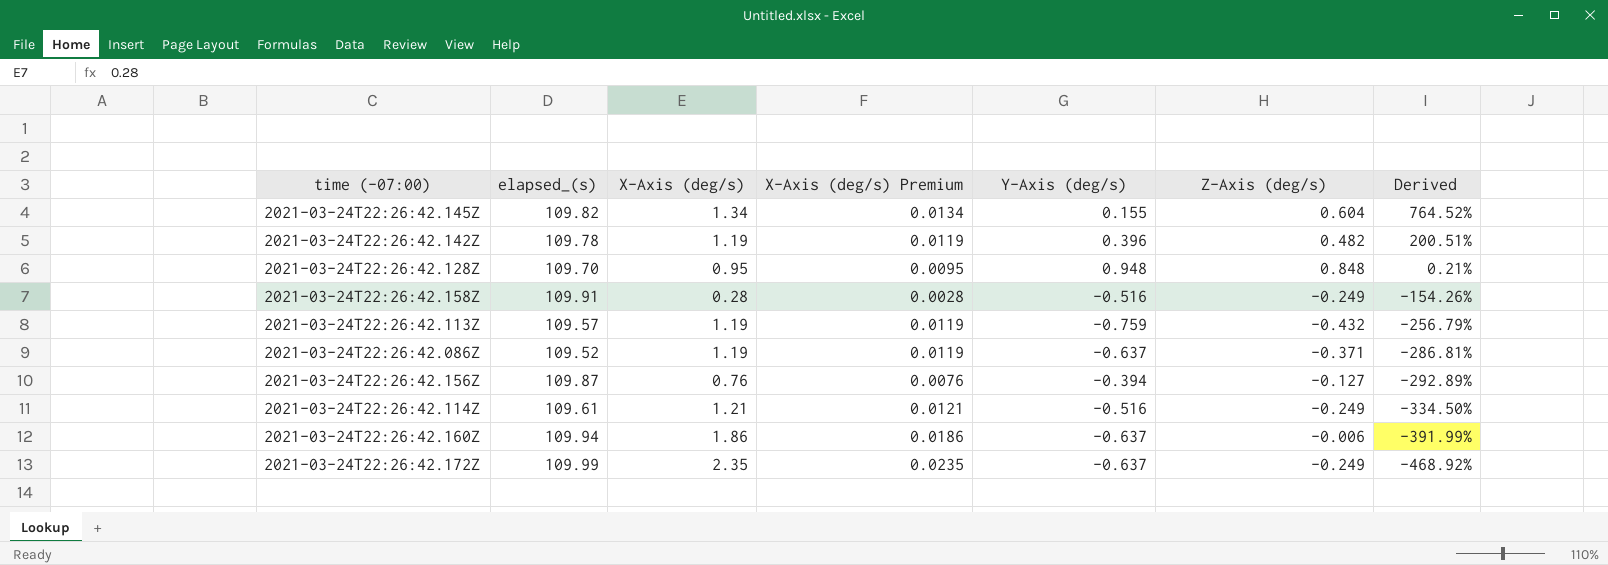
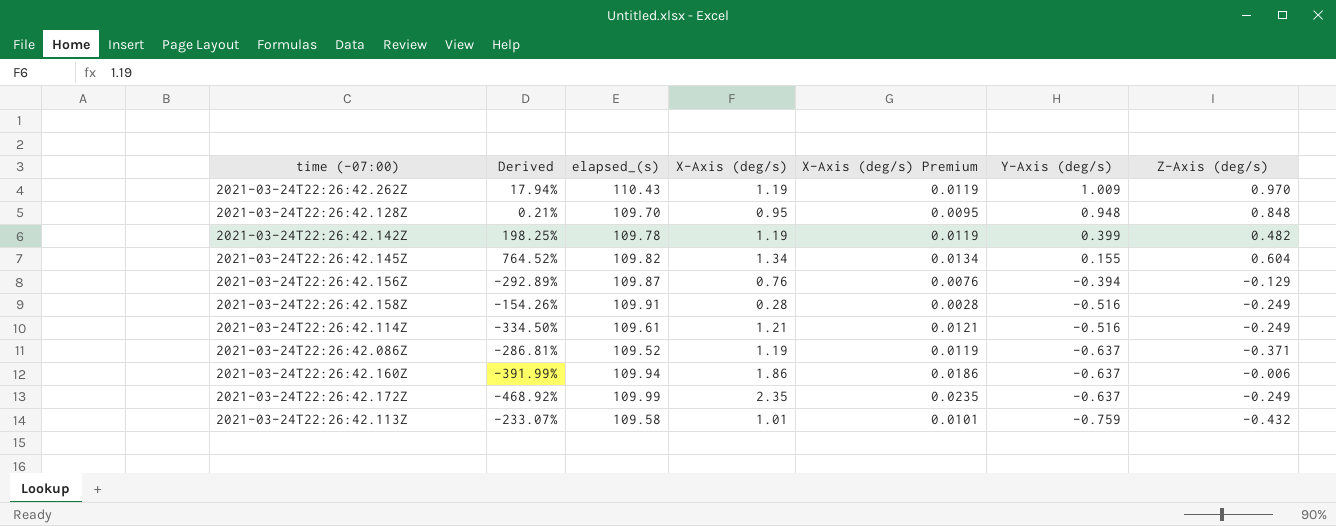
row order: Derived descending -> Y-Axis (deg/s) descending
column Derived | position: 7 -> 2
row 2021-03-24T22:26:42.262Z: none -> 17.94% | 110.43 | 1.19 | 0.0119 | 1.009 | 0.970
2021-03-24T22:26:42.142Z | Derived: 200.51% -> 198.25%
2021-03-24T22:26:42.142Z | Y-Axis (deg/s): 0.396 -> 0.399
2021-03-24T22:26:42.156Z | Z-Axis (deg/s): -0.127 -> -0.129
2021-03-24T22:26:42.113Z | Derived: -256.79% -> -233.07%
2021-03-24T22:26:42.113Z | elapsed_(s): 109.57 -> 109.58
2021-03-24T22:26:42.113Z | X-Axis (deg/s): 1.19 -> 1.01
2021-03-24T22:26:42.113Z | X-Axis (deg/s) Premium: 0.0119 -> 0.0101

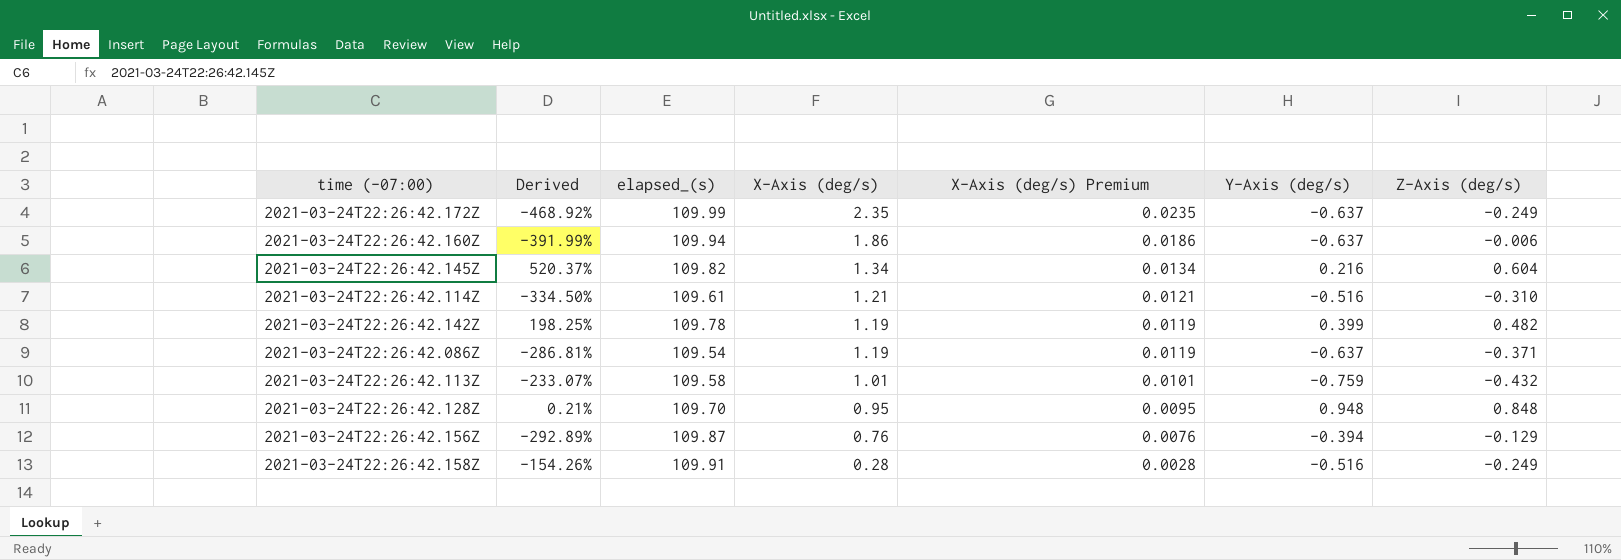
row order: Y-Axis (deg/s) descending -> X-Axis (deg/s) descending
row 2021-03-24T22:26:42.262Z: 17.94% | 110.43 | 1.19 | 0.0119 | 1.009 | 0.970 -> none
2021-03-24T22:26:42.145Z | Derived: 764.52% -> 520.37%
2021-03-24T22:26:42.145Z | Y-Axis (deg/s): 0.155 -> 0.216
2021-03-24T22:26:42.114Z | Z-Axis (deg/s): -0.249 -> -0.310
2021-03-24T22:26:42.086Z | elapsed_(s): 109.52 -> 109.54

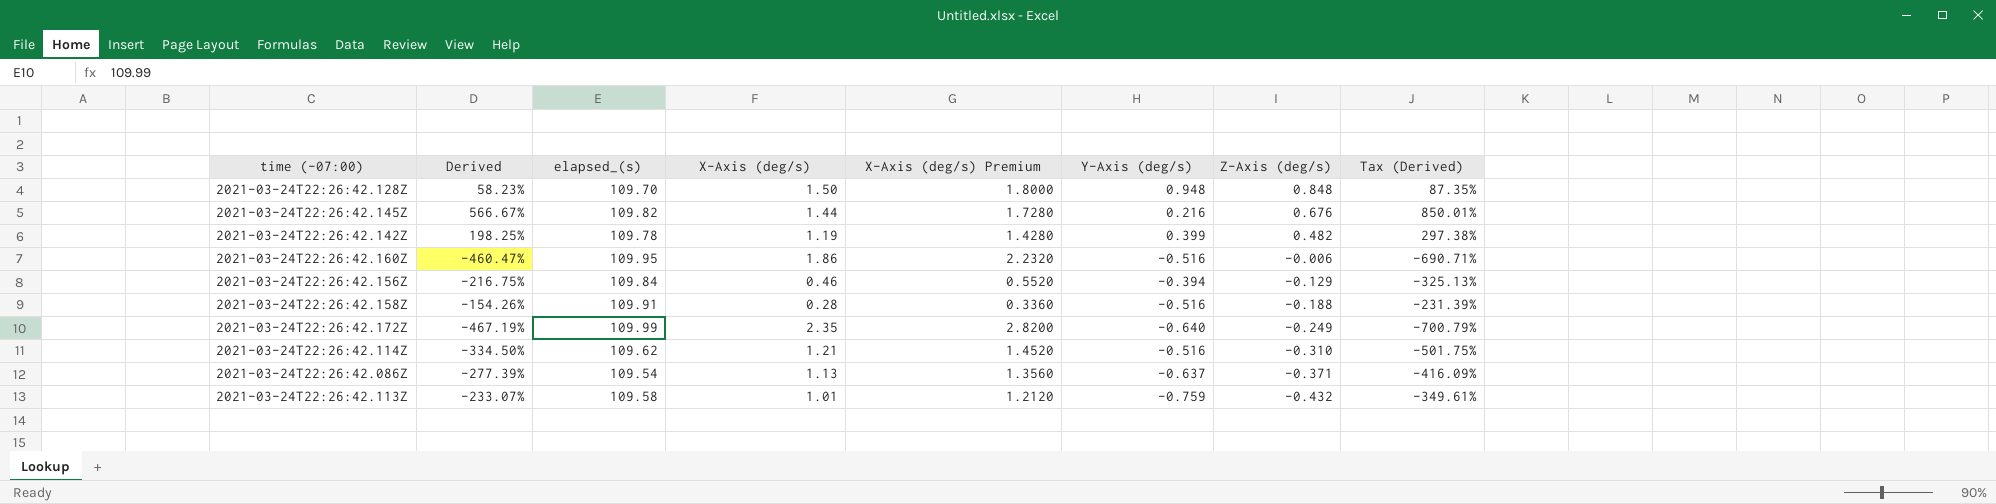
row order: X-Axis (deg/s) descending -> Z-Axis (deg/s) descending
column X-Axis (deg/s) Premium | formula: [X-Axis (deg/s)] * 0.01 -> [X-Axis (deg/s)] * 1.2
column Tax (Derived) | formula: none -> [Derived] * 1.5
2021-03-24T22:26:42.128Z | Derived: 0.21% -> 58.23%
2021-03-24T22:26:42.128Z | X-Axis (deg/s): 0.95 -> 1.50
2021-03-24T22:26:42.145Z | Derived: 520.37% -> 566.67%
2021-03-24T22:26:42.145Z | X-Axis (deg/s): 1.34 -> 1.44
2021-03-24T22:26:42.145Z | Z-Axis (deg/s): 0.604 -> 0.676
2021-03-24T22:26:42.160Z | Derived: -391.99% -> -460.47%
2021-03-24T22:26:42.160Z | elapsed_(s): 109.94 -> 109.95
2021-03-24T22:26:42.160Z | Y-Axis (deg/s): -0.637 -> -0.516
2021-03-24T22:26:42.156Z | Derived: -292.89% -> -216.75%
2021-03-24T22:26:42.156Z | elapsed_(s): 109.87 -> 109.84
2021-03-24T22:26:42.156Z | X-Axis (deg/s): 0.76 -> 0.46
2021-03-24T22:26:42.158Z | Z-Axis (deg/s): -0.249 -> -0.188
2021-03-24T22:26:42.172Z | Derived: -468.92% -> -467.19%
2021-03-24T22:26:42.172Z | Y-Axis (deg/s): -0.637 -> -0.640
2021-03-24T22:26:42.114Z | elapsed_(s): 109.61 -> 109.62
2021-03-24T22:26:42.086Z | Derived: -286.81% -> -277.39%
2021-03-24T22:26:42.086Z | X-Axis (deg/s): 1.19 -> 1.13

